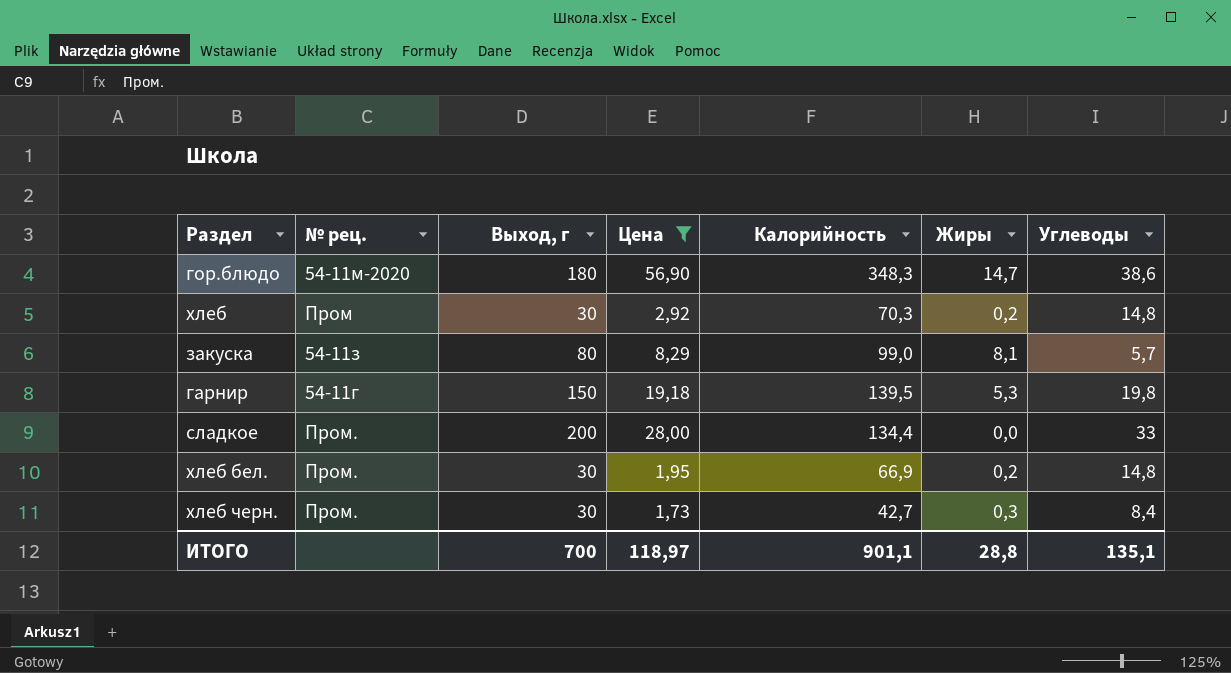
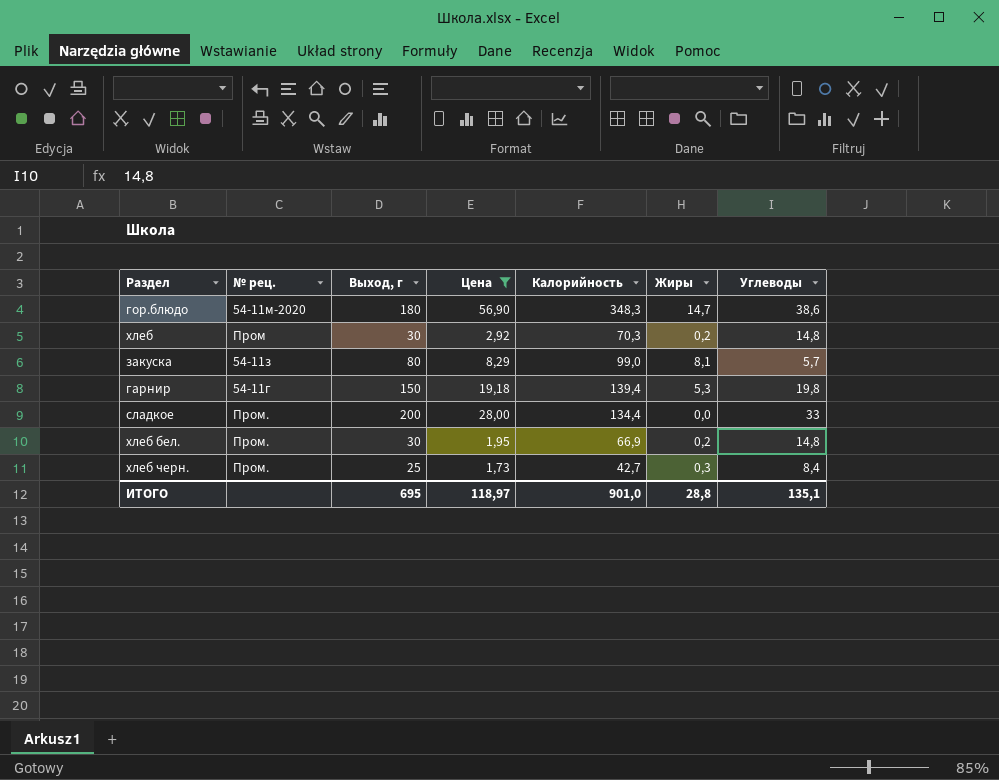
гарнир | Калорийность: 139,5 -> 139,4
хлеб черн. | Выход, г: 30 -> 25
ИТОГО | Выход, г: 700 -> 695
ИТОГО | Калорийность: 901,1 -> 901,0

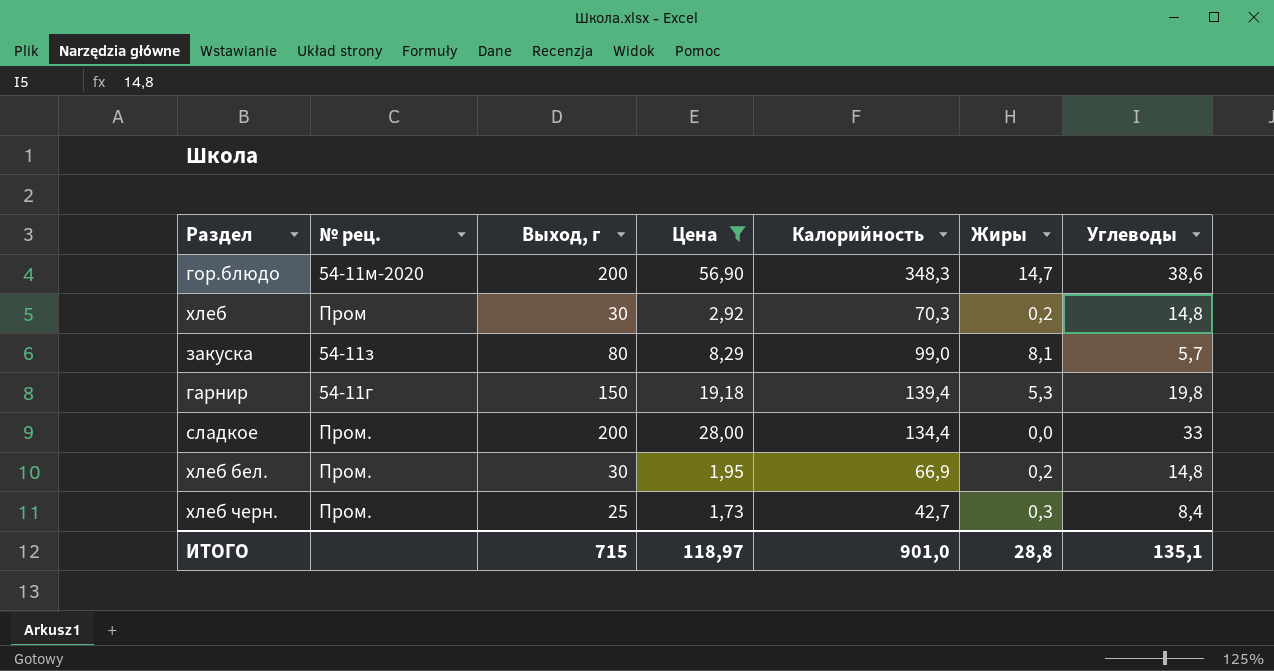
гор.блюдо | Выход, г: 180 -> 200
ИТОГО | Выход, г: 695 -> 715

